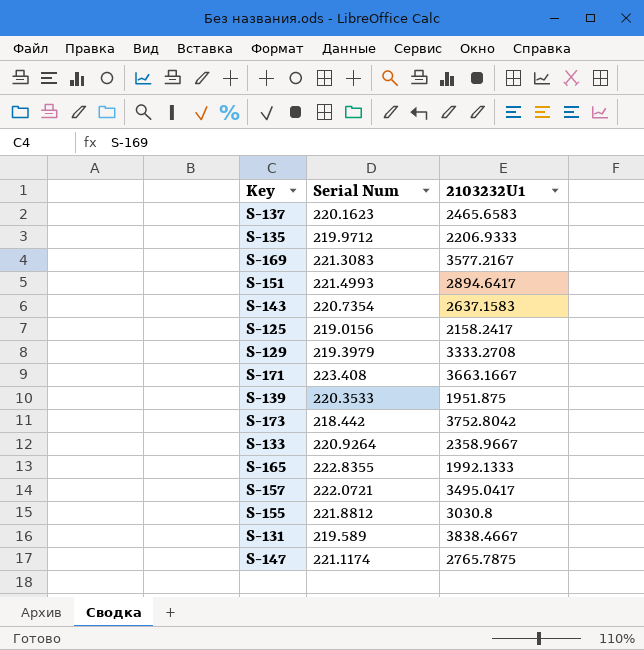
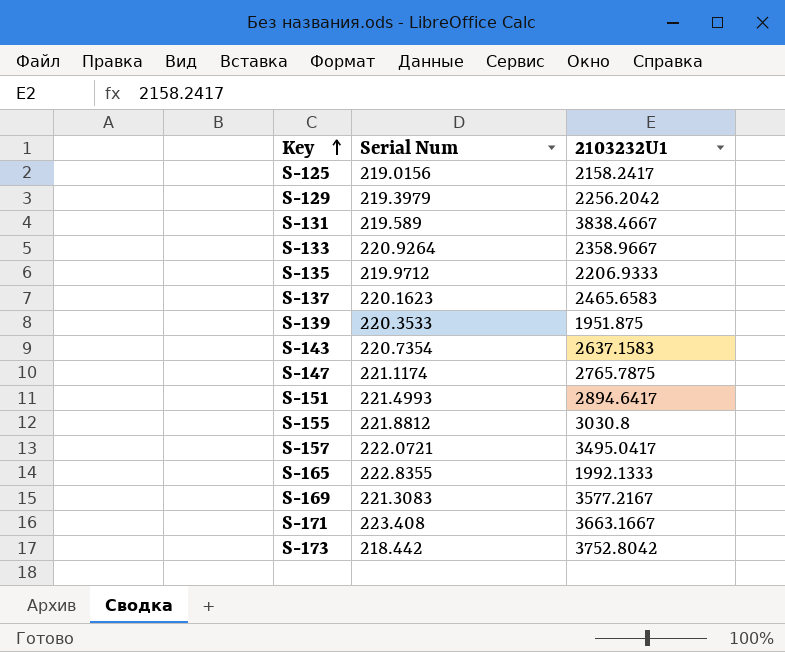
row order: none -> Key ascending
S-129 | 2103232U1: 3333.2708 -> 2256.2042

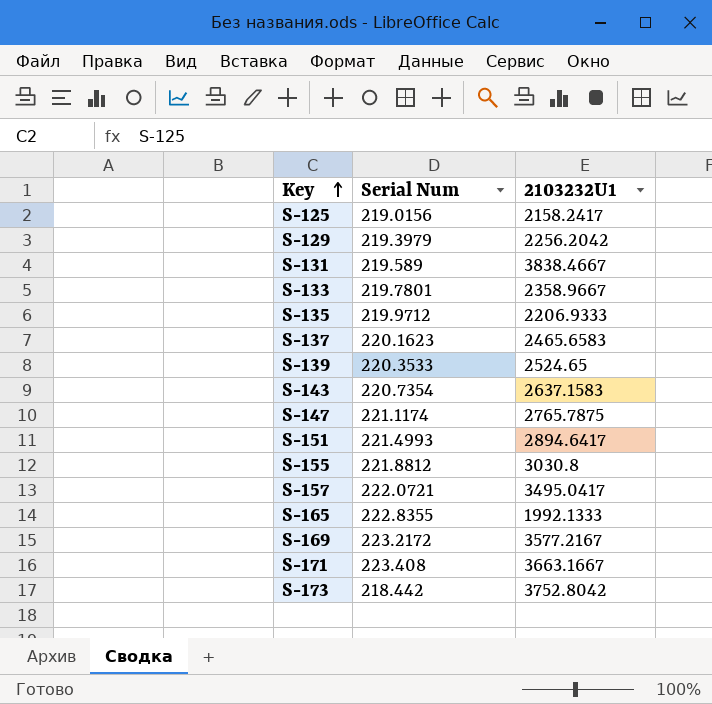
S-133 | Serial Num: 220.9264 -> 219.7801
S-139 | 2103232U1: 1951.875 -> 2524.65
S-169 | Serial Num: 221.3083 -> 223.2172

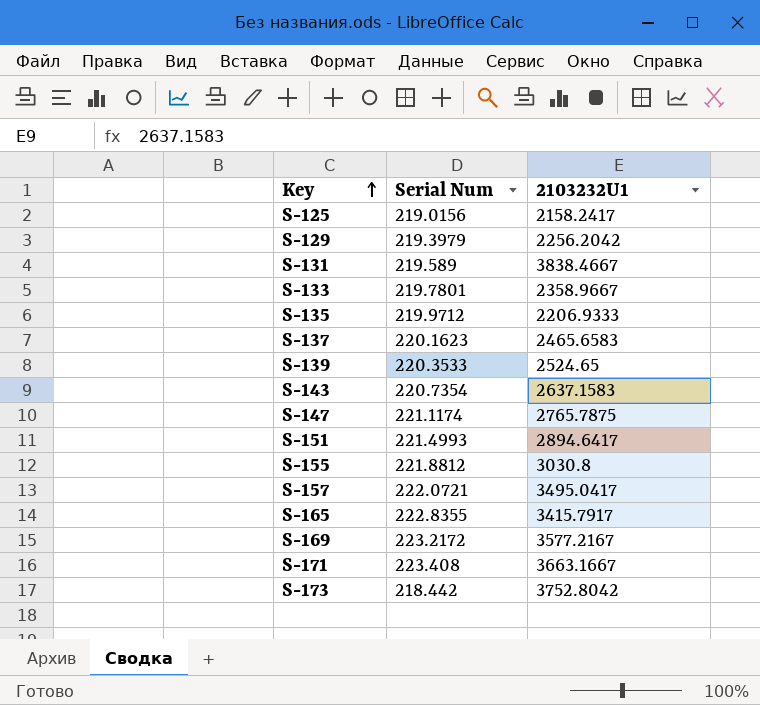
S-165 | 2103232U1: 1992.1333 -> 3415.7917

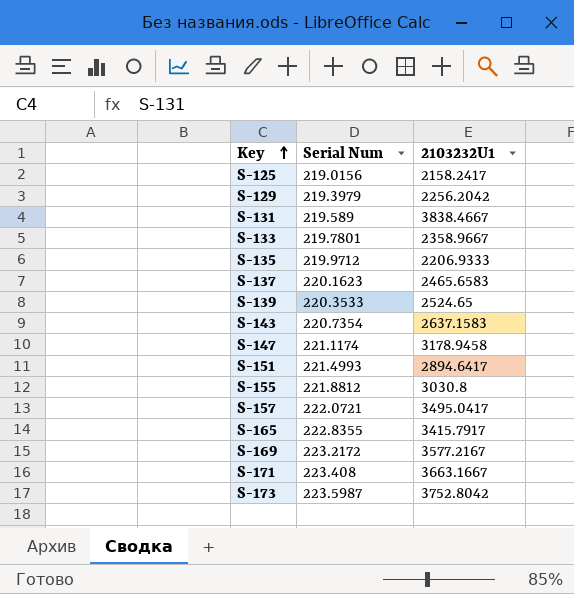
S-147 | 2103232U1: 2765.7875 -> 3178.9458
S-173 | Serial Num: 218.442 -> 223.5987

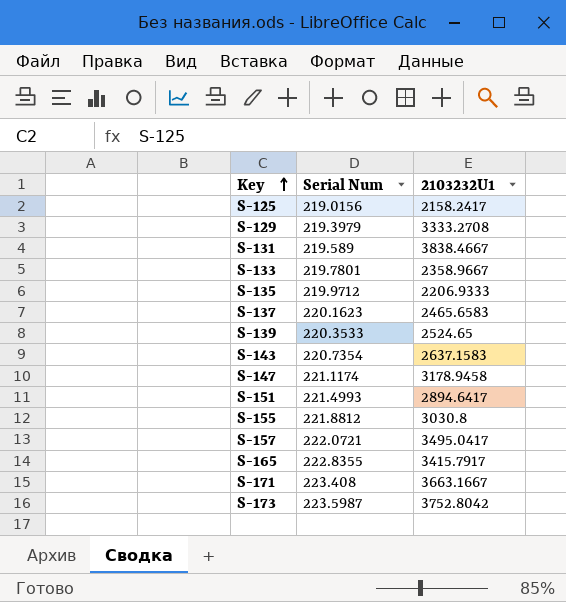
row S-169: 223.2172 | 3577.2167 -> none
S-129 | 2103232U1: 2256.2042 -> 3333.2708

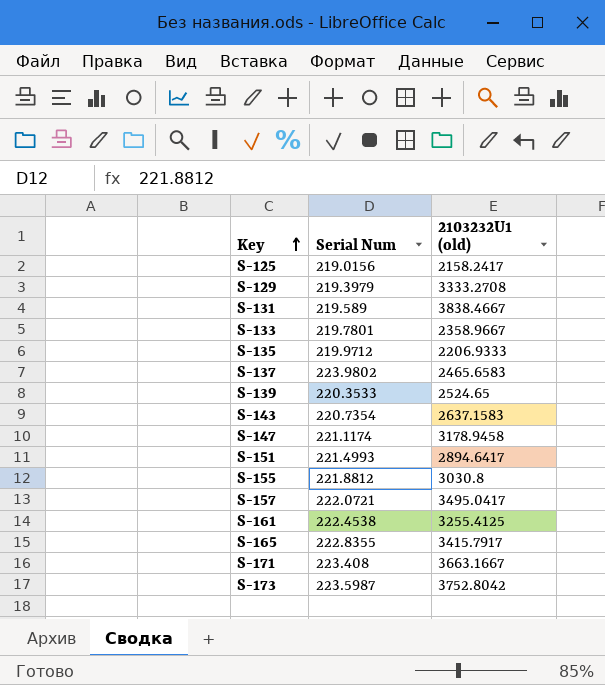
column name: 2103232U1 -> 2103232U1 (old)
S-137 | Serial Num: 220.1623 -> 223.9802
row S-161: none -> 222.4538 | 3255.4125

